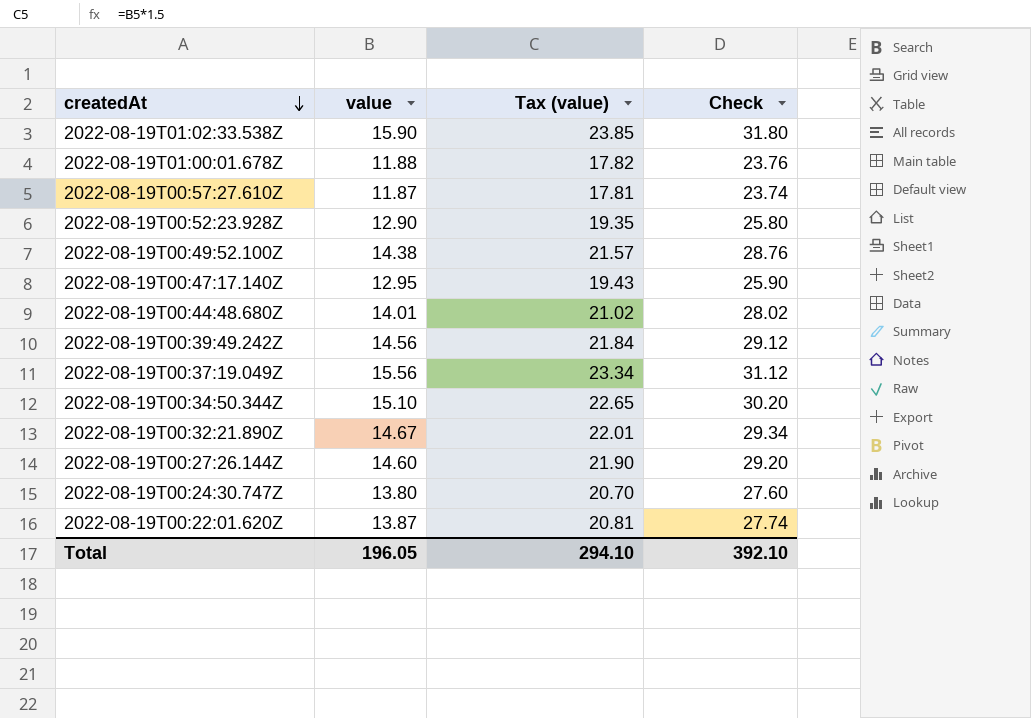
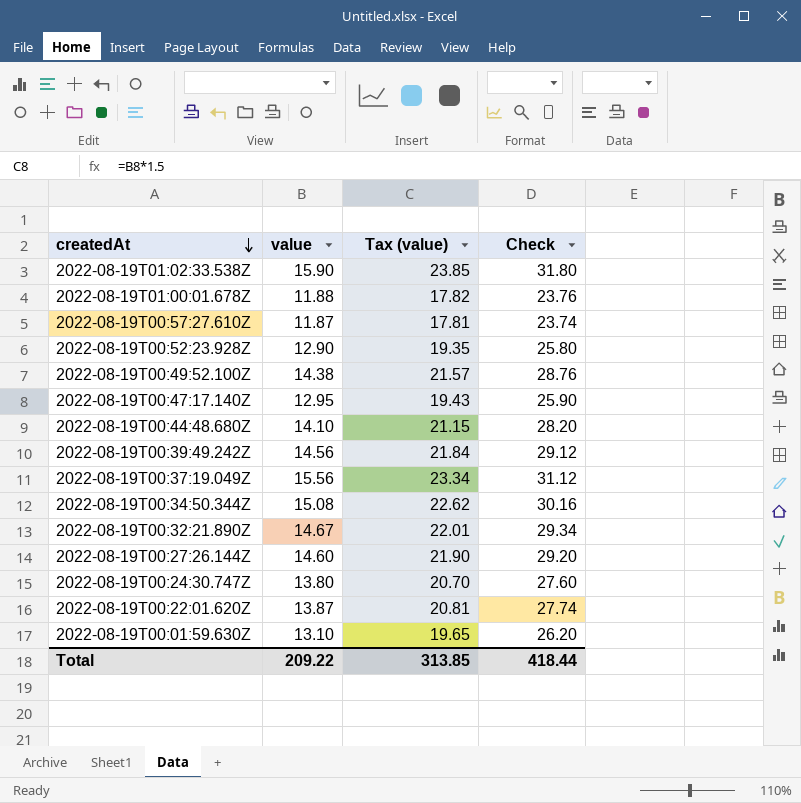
2022-08-19T00:44:48.680Z | value: 14.01 -> 14.10
2022-08-19T00:44:48.680Z | Tax (value): 21.02 -> 21.15
2022-08-19T00:44:48.680Z | Check: 28.02 -> 28.20
2022-08-19T00:34:50.344Z | value: 15.10 -> 15.08
2022-08-19T00:34:50.344Z | Tax (value): 22.65 -> 22.62
2022-08-19T00:34:50.344Z | Check: 30.20 -> 30.16
row 2022-08-19T00:01:59.630Z: none -> 13.10 | 19.65 | 26.20
Total | value: 196.05 -> 209.22
Total | Tax (value): 294.10 -> 313.85
Total | Check: 392.10 -> 418.44

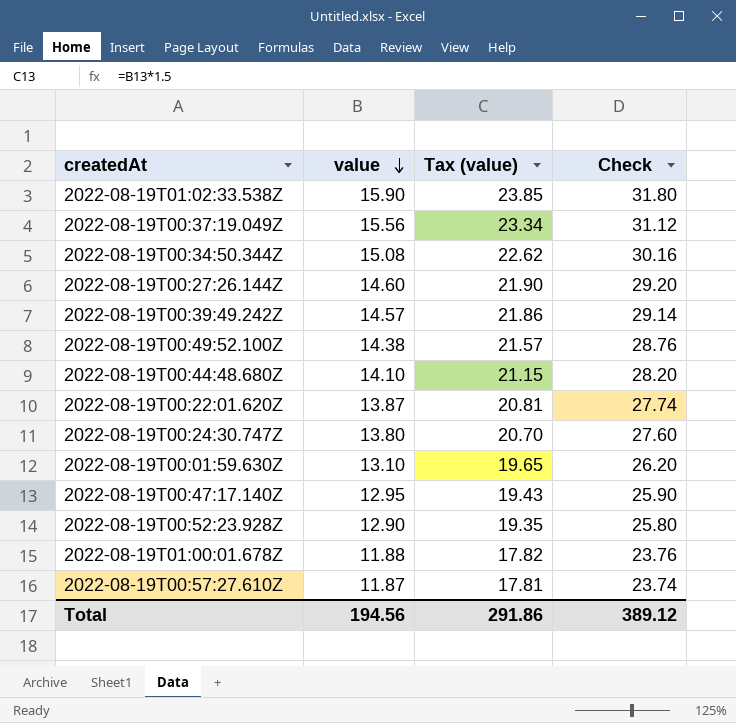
row order: createdAt descending -> value descending
row 2022-08-19T00:32:21.890Z: 14.67 | 22.01 | 29.34 -> none
2022-08-19T00:39:49.242Z | value: 14.56 -> 14.57
2022-08-19T00:39:49.242Z | Tax (value): 21.84 -> 21.86
2022-08-19T00:39:49.242Z | Check: 29.12 -> 29.14
Total | value: 209.22 -> 194.56
Total | Tax (value): 313.85 -> 291.86
Total | Check: 418.44 -> 389.12

